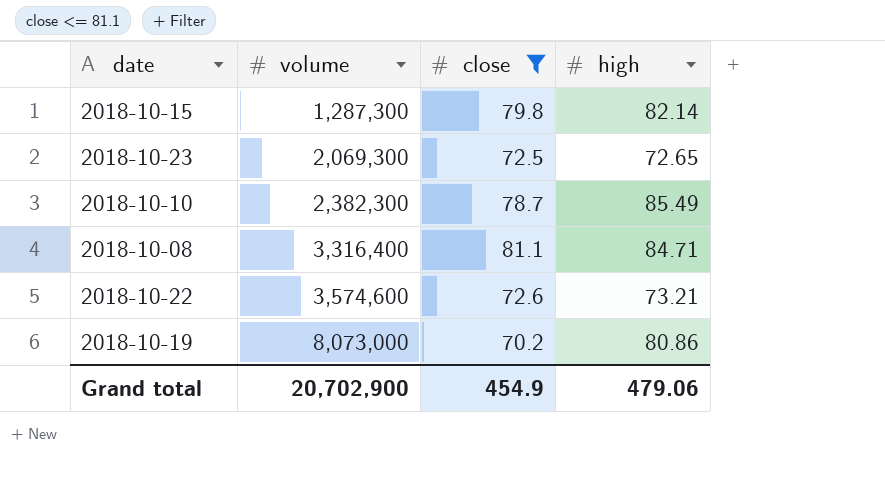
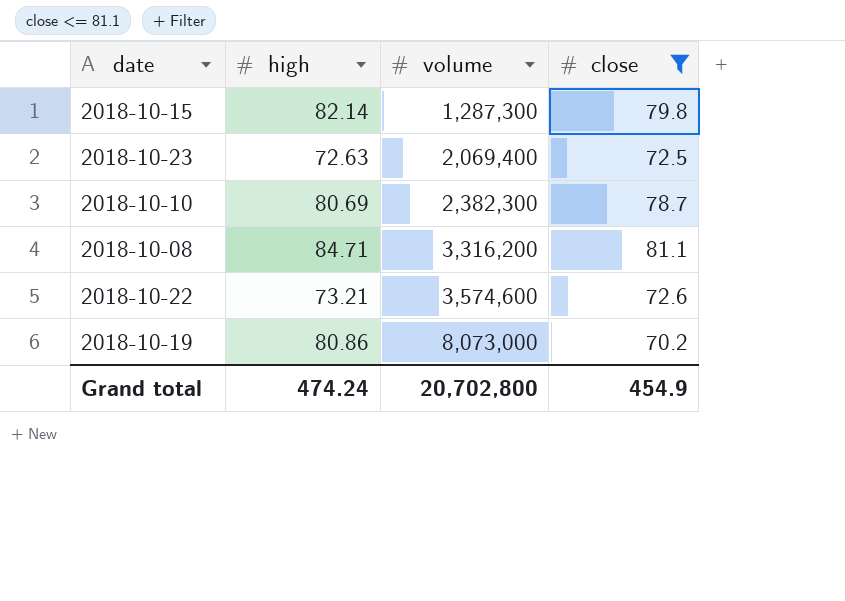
column high | position: 4 -> 2
2018-10-23 | high: 72.65 -> 72.63
2018-10-23 | volume: 2,069,300 -> 2,069,400
2018-10-10 | high: 85.49 -> 80.69
2018-10-08 | volume: 3,316,400 -> 3,316,200
Grand total | high: 479.06 -> 474.24
Grand total | volume: 20,702,900 -> 20,702,800

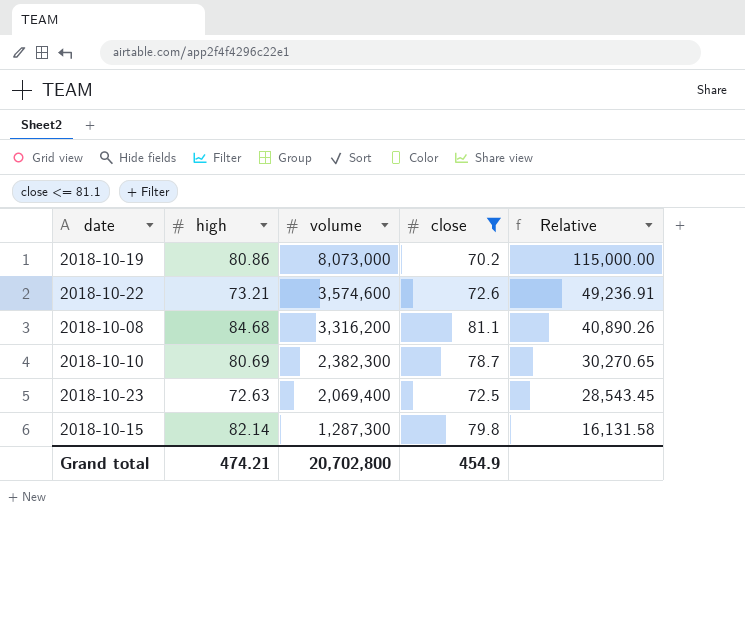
row order: volume ascending -> volume descending
column Relative | formula: none -> [volume] / [close]
2018-10-08 | high: 84.71 -> 84.68
Grand total | high: 474.24 -> 474.21

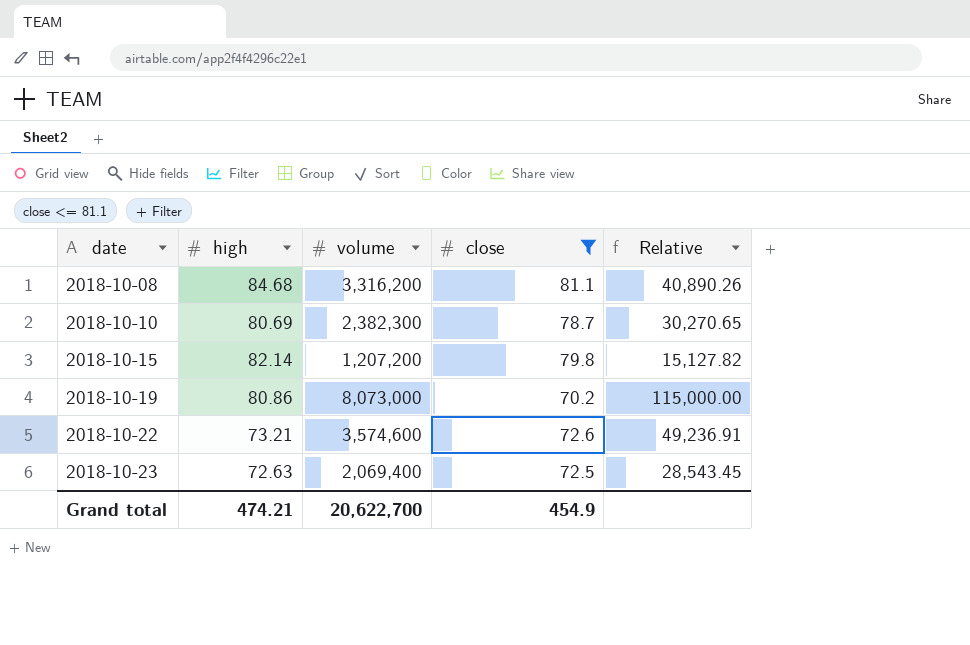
row order: volume descending -> date ascending
2018-10-15 | volume: 1,287,300 -> 1,207,200
2018-10-15 | Relative: 16,131.58 -> 15,127.82
Grand total | volume: 20,702,800 -> 20,622,700

